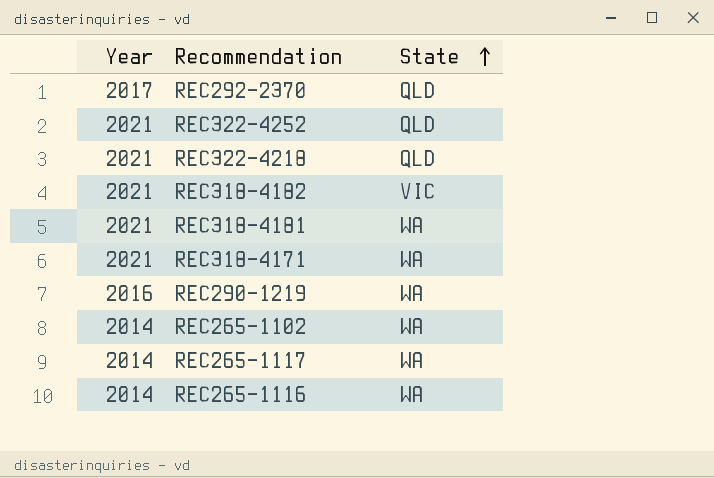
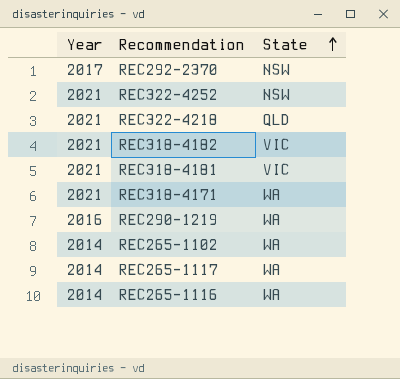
REC292-2370 | State: QLD -> NSW
REC322-4252 | State: QLD -> NSW
REC318-4181 | State: WA -> VIC

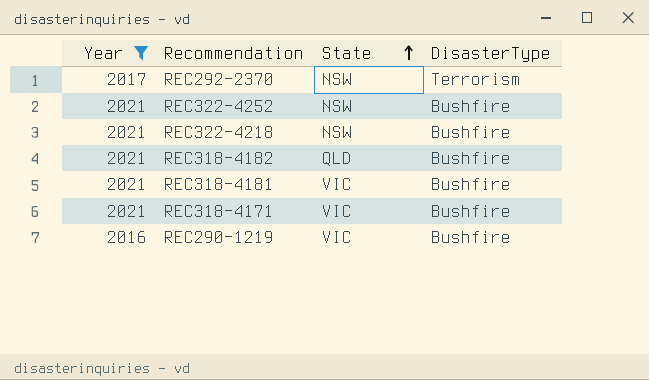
filter: none -> Year != 2014
column DisasterType | position: none -> 4
REC322-4218 | State: QLD -> NSW
REC318-4182 | State: VIC -> QLD
REC318-4171 | State: WA -> VIC
REC290-1219 | State: WA -> VIC

